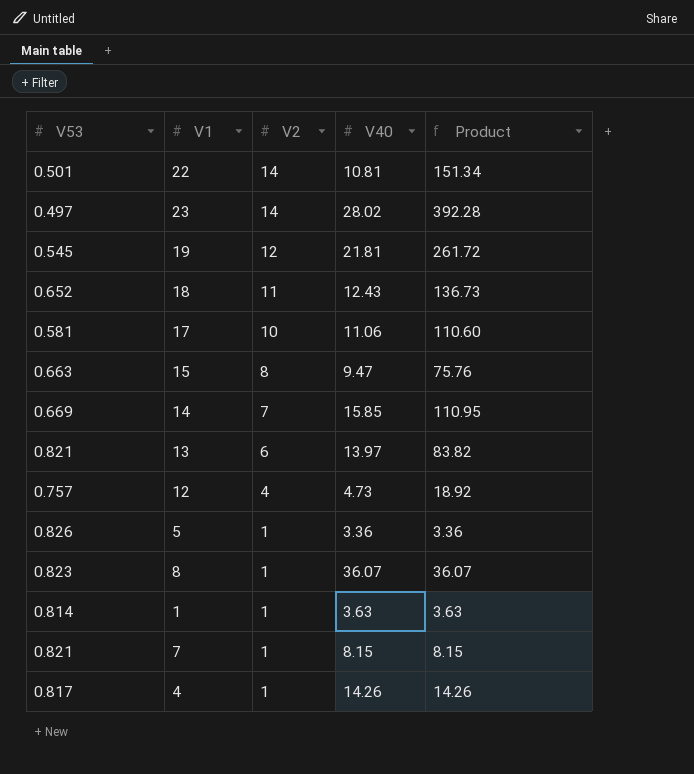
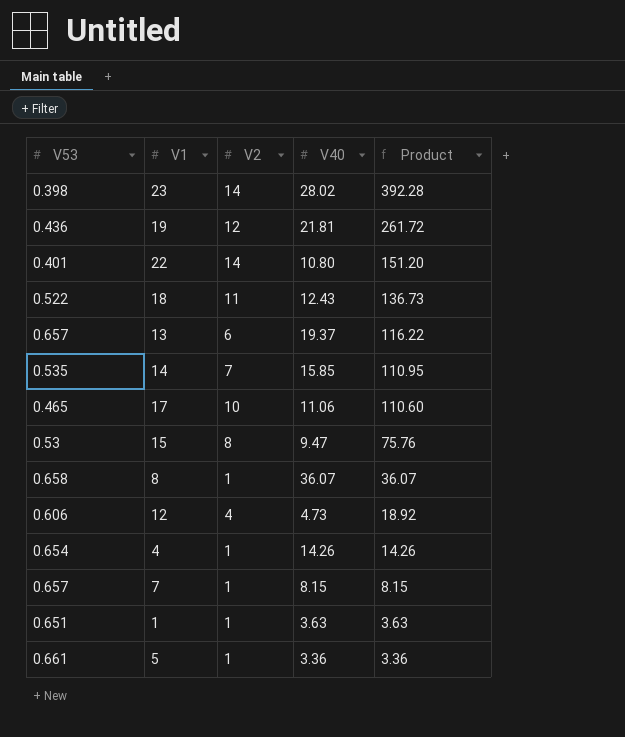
row order: V2 descending -> Product descending
23 | V53: 0.497 -> 0.398
19 | V53: 0.545 -> 0.436
22 | V53: 0.501 -> 0.401
22 | V40: 10.81 -> 10.80
22 | Product: 151.34 -> 151.20
18 | V53: 0.652 -> 0.522
13 | V53: 0.821 -> 0.657
13 | V40: 13.97 -> 19.37
13 | Product: 83.82 -> 116.22
14 | V53: 0.669 -> 0.535
17 | V53: 0.581 -> 0.465
15 | V53: 0.663 -> 0.53
8 | V53: 0.823 -> 0.658
12 | V53: 0.757 -> 0.606
4 | V53: 0.817 -> 0.654
7 | V53: 0.821 -> 0.657
1 | V53: 0.814 -> 0.651
5 | V53: 0.826 -> 0.661

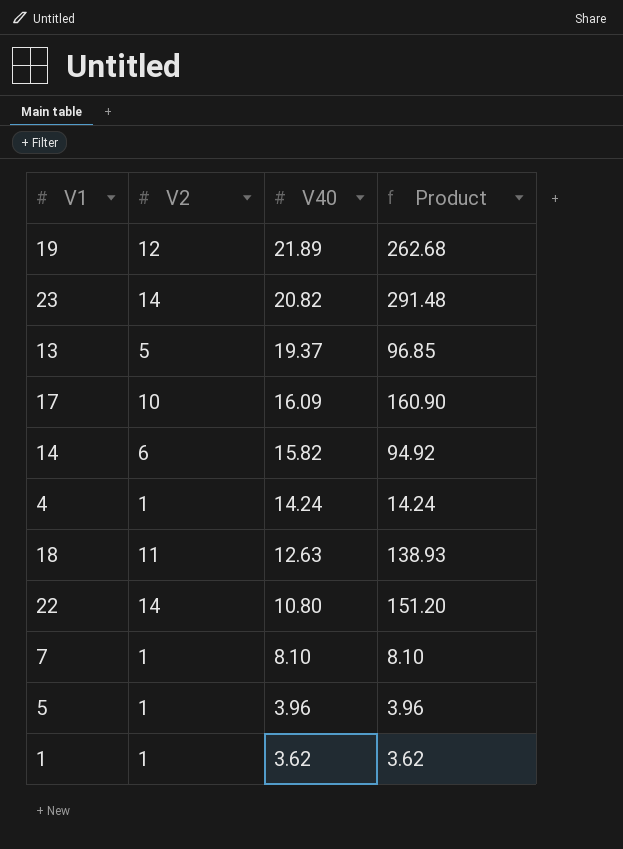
row order: Product descending -> V40 descending
column V53 | position: 1 -> none
row 15: 0.53 | 8 | 9.47 | 75.76 -> none
row 8: 0.658 | 1 | 36.07 | 36.07 -> none
row 12: 0.606 | 4 | 4.73 | 18.92 -> none
19 | V40: 21.81 -> 21.89
19 | Product: 261.72 -> 262.68
23 | V40: 28.02 -> 20.82
23 | Product: 392.28 -> 291.48
13 | V2: 6 -> 5
13 | Product: 116.22 -> 96.85
17 | V40: 11.06 -> 16.09
17 | Product: 110.60 -> 160.90
14 | V2: 7 -> 6
14 | V40: 15.85 -> 15.82
14 | Product: 110.95 -> 94.92
4 | V40: 14.26 -> 14.24
4 | Product: 14.26 -> 14.24
18 | V40: 12.43 -> 12.63
18 | Product: 136.73 -> 138.93
7 | V40: 8.15 -> 8.10
7 | Product: 8.15 -> 8.10
5 | V40: 3.36 -> 3.96
5 | Product: 3.36 -> 3.96
1 | V40: 3.63 -> 3.62
1 | Product: 3.63 -> 3.62

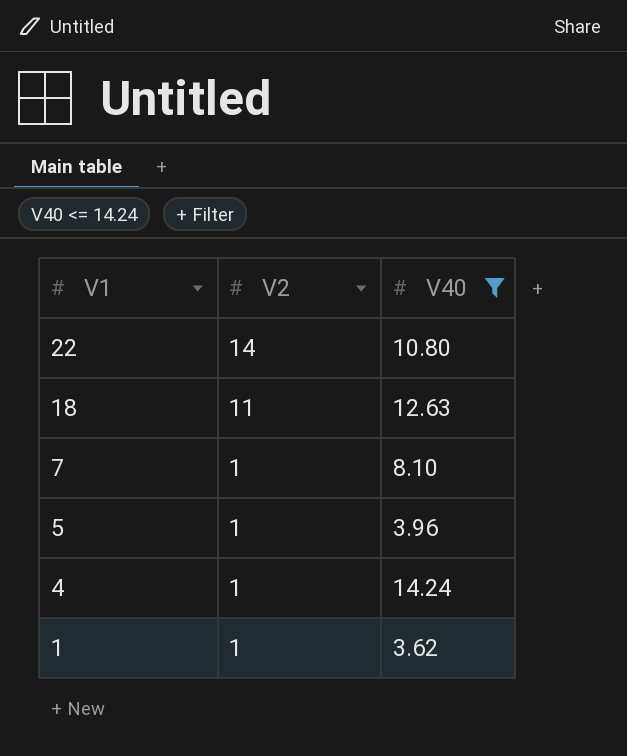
filter: none -> V40 <= 14.24
row order: V40 descending -> V1 descending
column Product | formula: [V2] * [V40] -> none

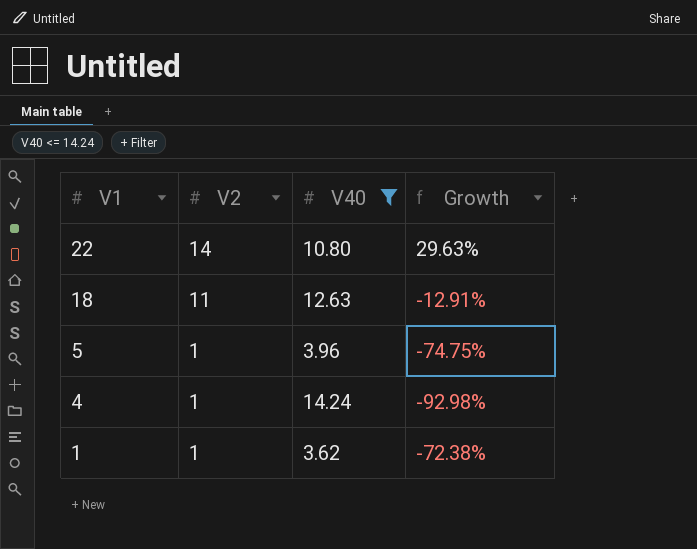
column Growth | formula: none -> ([V2] - [V40]) / [V40]
row 7: 1 | 8.10 -> none

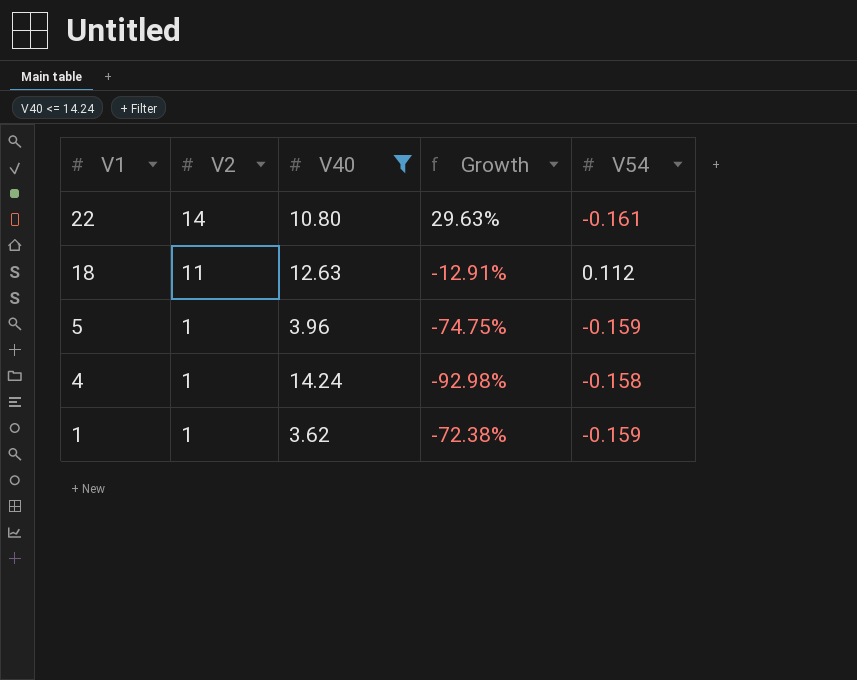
column V54 | position: none -> 5

